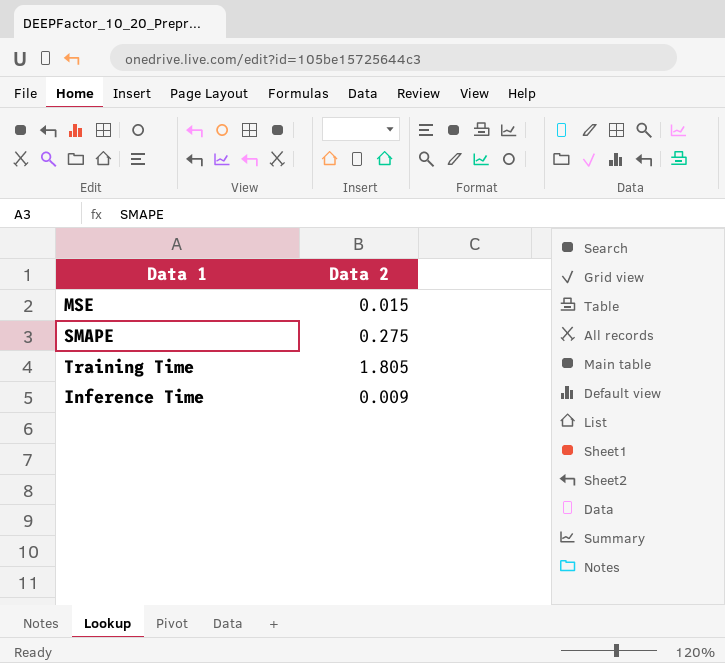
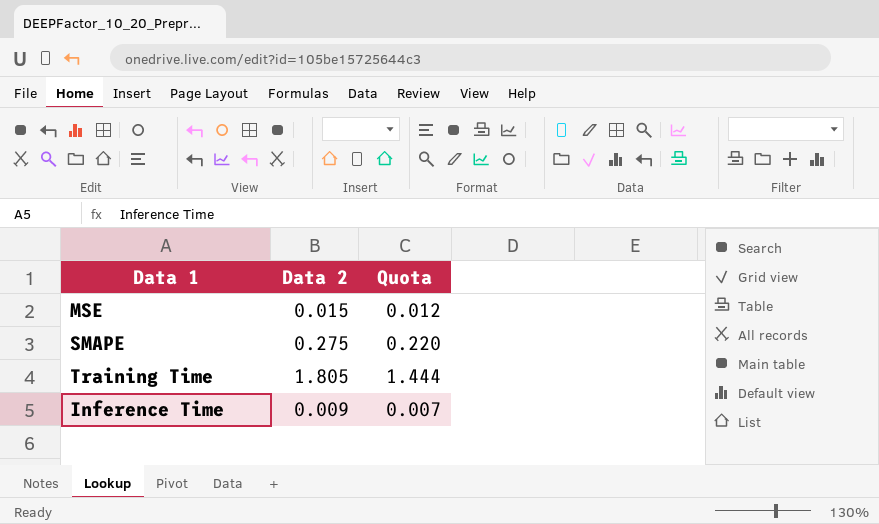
column Quota | formula: none -> [Data 2] * 0.8

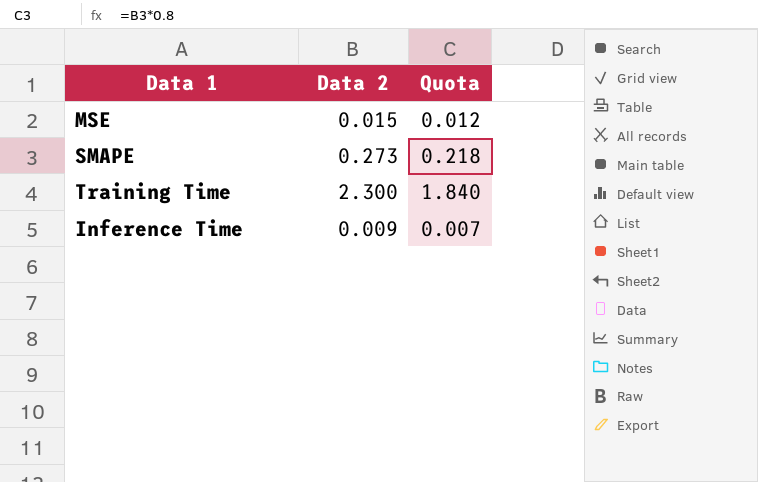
SMAPE | Data 2: 0.275 -> 0.273
SMAPE | Quota: 0.220 -> 0.218
Training Time | Data 2: 1.805 -> 2.300
Training Time | Quota: 1.444 -> 1.840

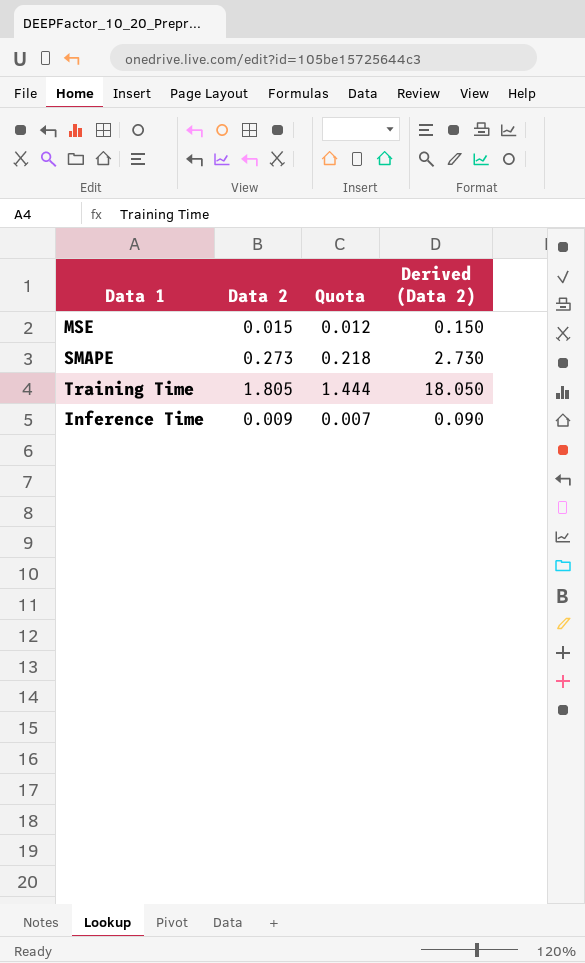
column Derived (Data 2) | formula: none -> [Data 2] * 10
Training Time | Data 2: 2.300 -> 1.805
Training Time | Quota: 1.840 -> 1.444

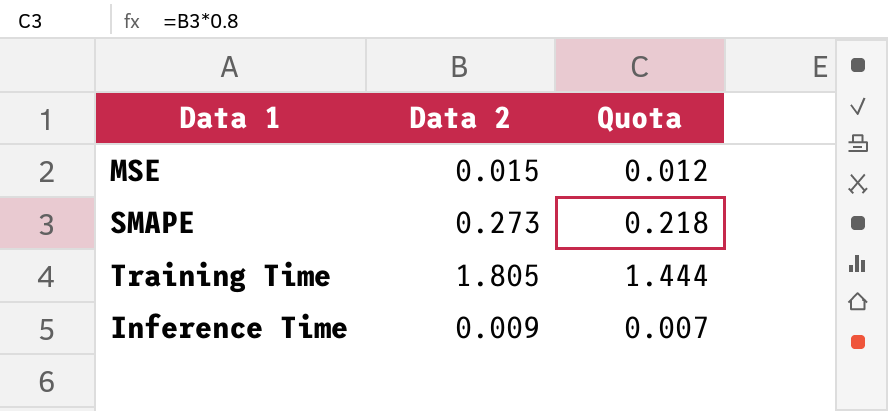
column Derived (Data 2) | formula: [Data 2] * 10 -> none

